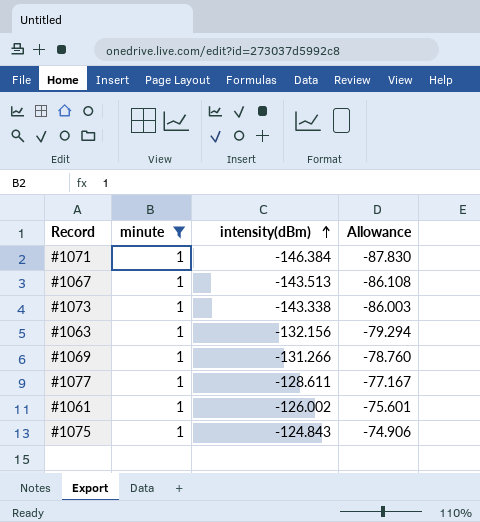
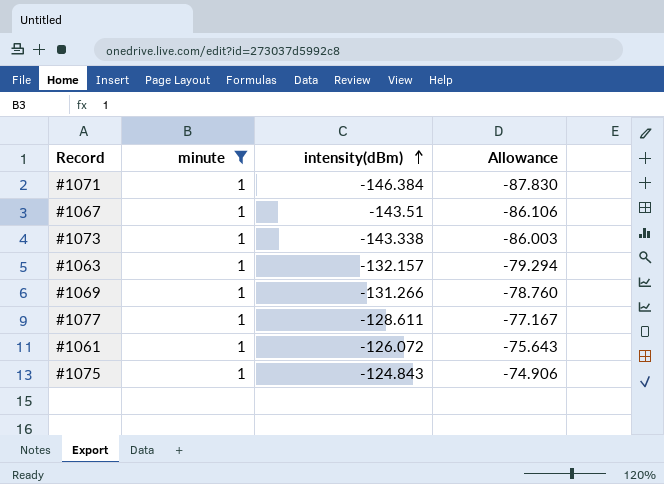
#1067 | intensity(dBm): -143.513 -> -143.51
#1067 | Allowance: -86.108 -> -86.106
#1063 | intensity(dBm): -132.156 -> -132.157
#1061 | intensity(dBm): -126.002 -> -126.072
#1061 | Allowance: -75.601 -> -75.643

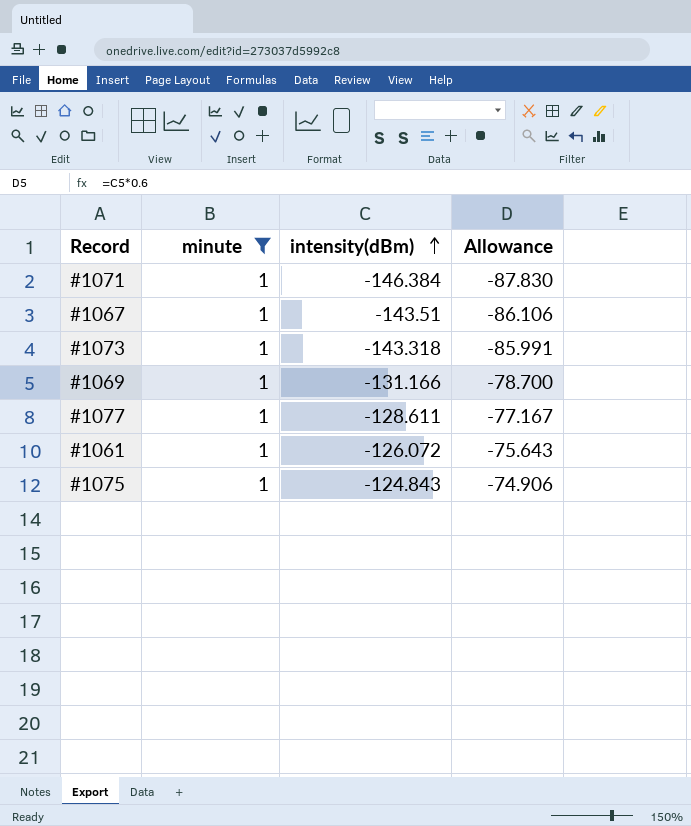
row #1063: 1 | -132.157 | -79.294 -> none
#1073 | intensity(dBm): -143.338 -> -143.318
#1073 | Allowance: -86.003 -> -85.991
#1069 | intensity(dBm): -131.266 -> -131.166
#1069 | Allowance: -78.760 -> -78.700

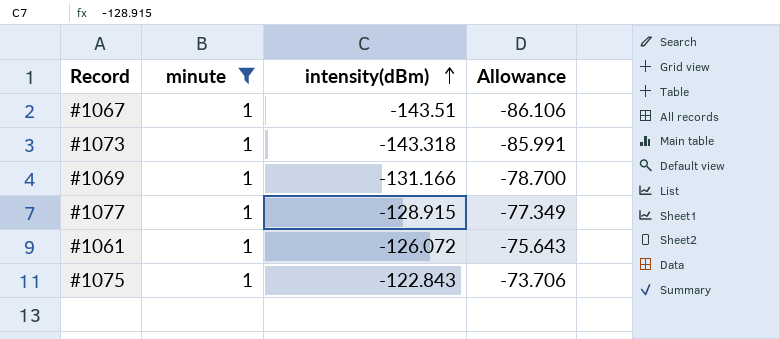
row #1071: 1 | -146.384 | -87.830 -> none
#1077 | intensity(dBm): -128.611 -> -128.915
#1077 | Allowance: -77.167 -> -77.349
#1075 | intensity(dBm): -124.843 -> -122.843
#1075 | Allowance: -74.906 -> -73.706

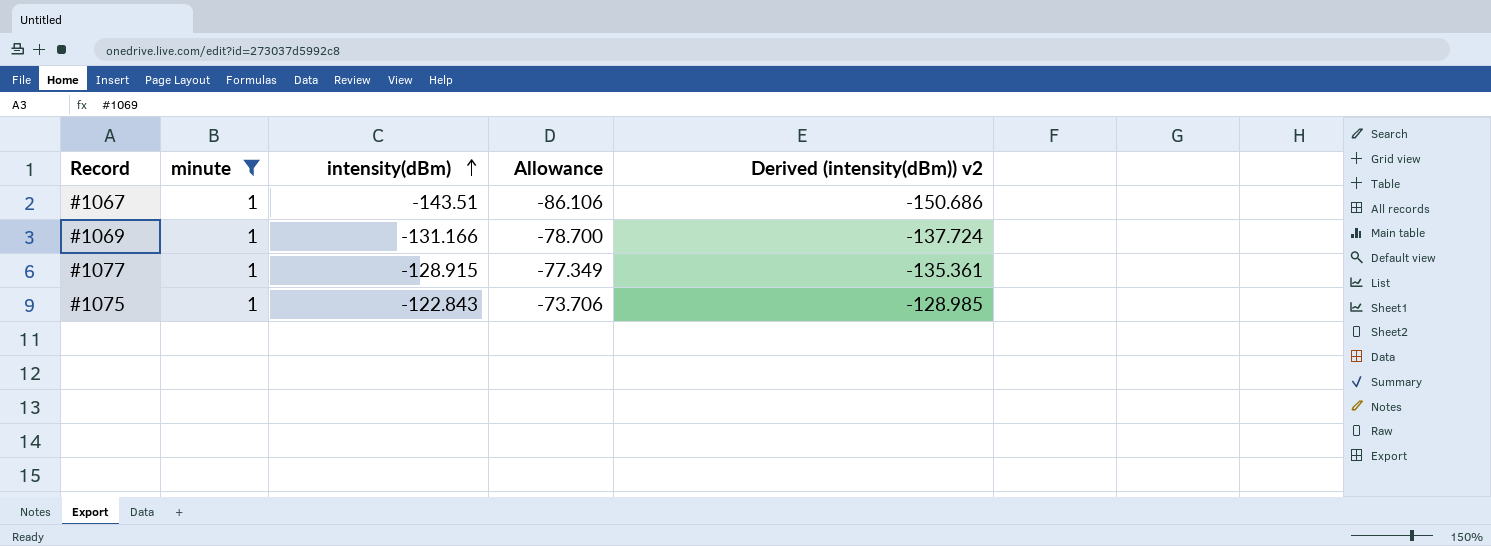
column Derived (intensity(dBm)) v2 | formula: none -> [intensity(dBm)] * 1.05
row #1073: 1 | -143.318 | -85.991 -> none
row #1061: 1 | -126.072 | -75.643 -> none

